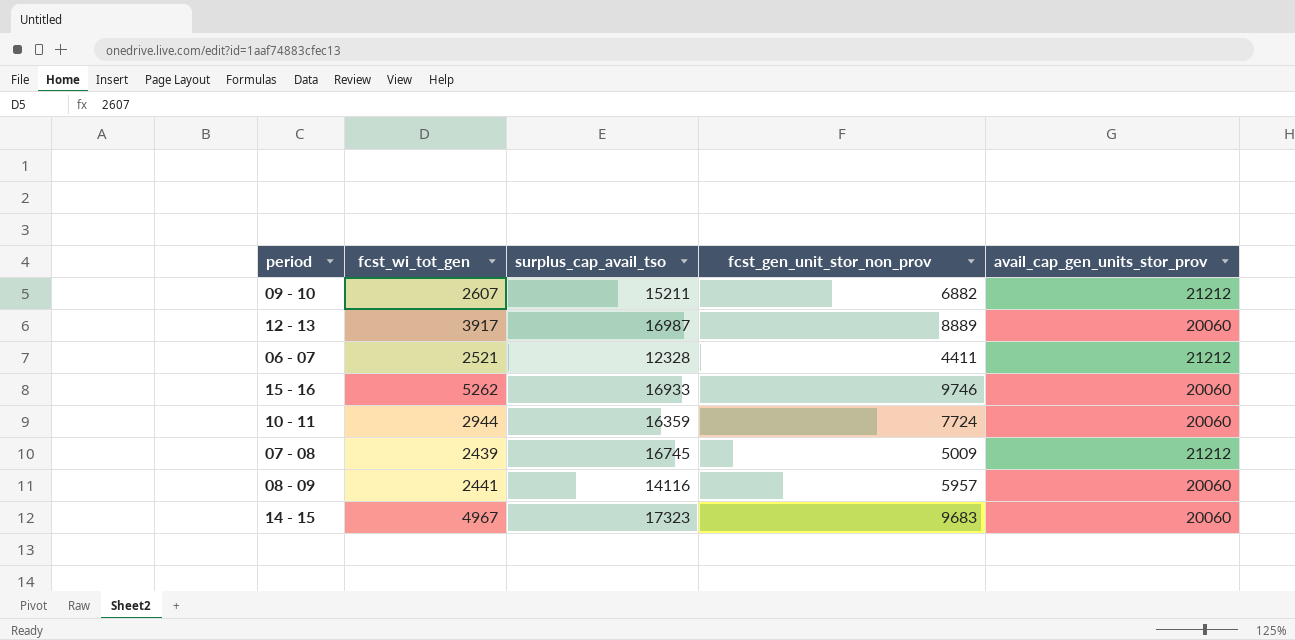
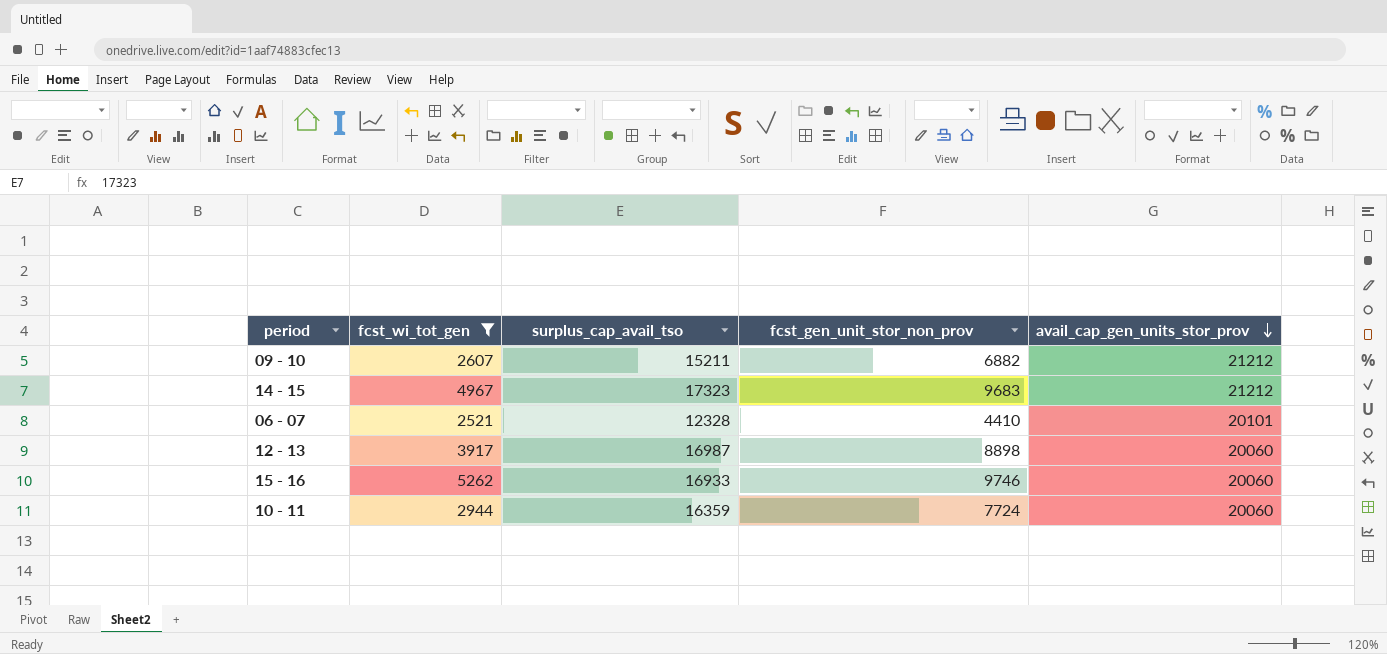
filter: none -> fcst_wi_tot_gen >= 2521
row order: none -> avail_cap_gen_units_stor_prov descending
14 - 15 | avail_cap_gen_units_stor_prov: 20060 -> 21212
06 - 07 | fcst_gen_unit_stor_non_prov: 4411 -> 4410
06 - 07 | avail_cap_gen_units_stor_prov: 21212 -> 20101
12 - 13 | fcst_gen_unit_stor_non_prov: 8889 -> 8898

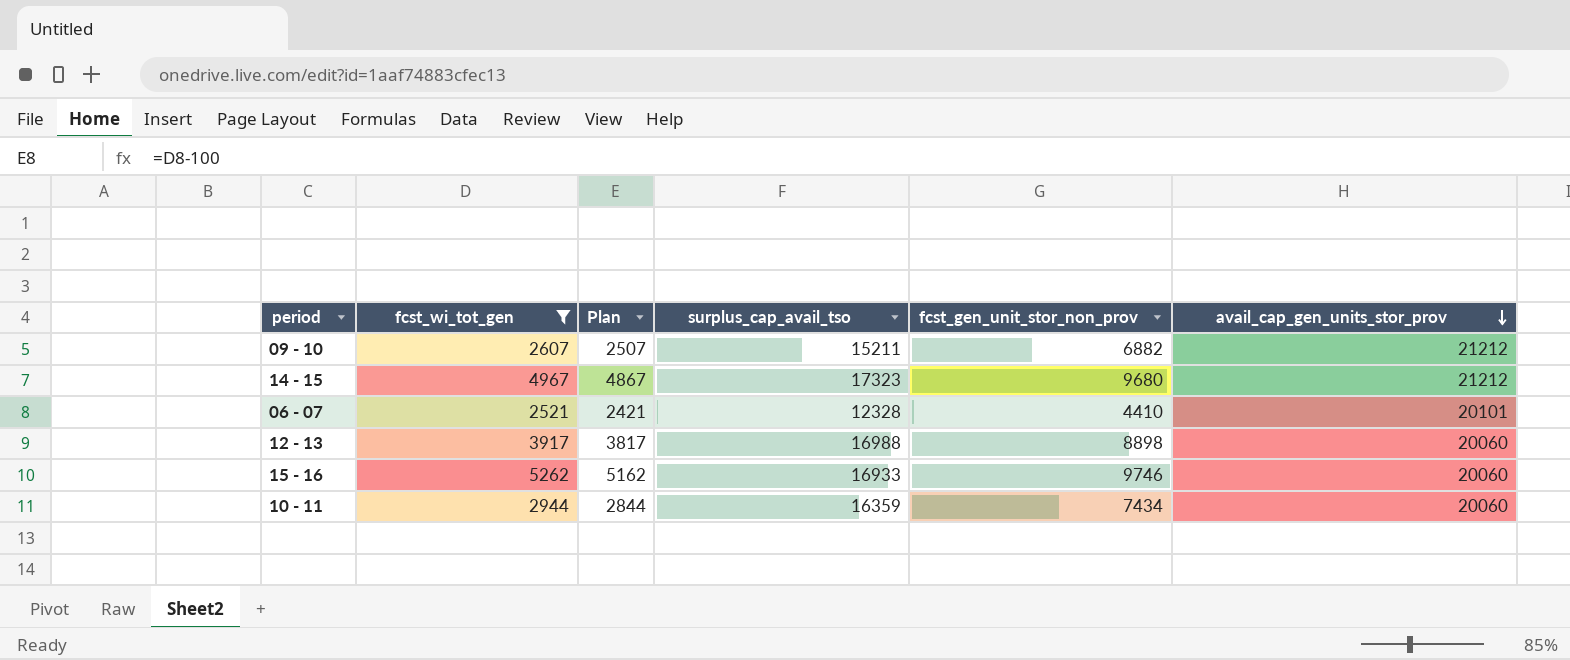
column Plan | formula: none -> [fcst_wi_tot_gen] - 100
14 - 15 | fcst_gen_unit_stor_non_prov: 9683 -> 9680
12 - 13 | surplus_cap_avail_tso: 16987 -> 16988
10 - 11 | fcst_gen_unit_stor_non_prov: 7724 -> 7434

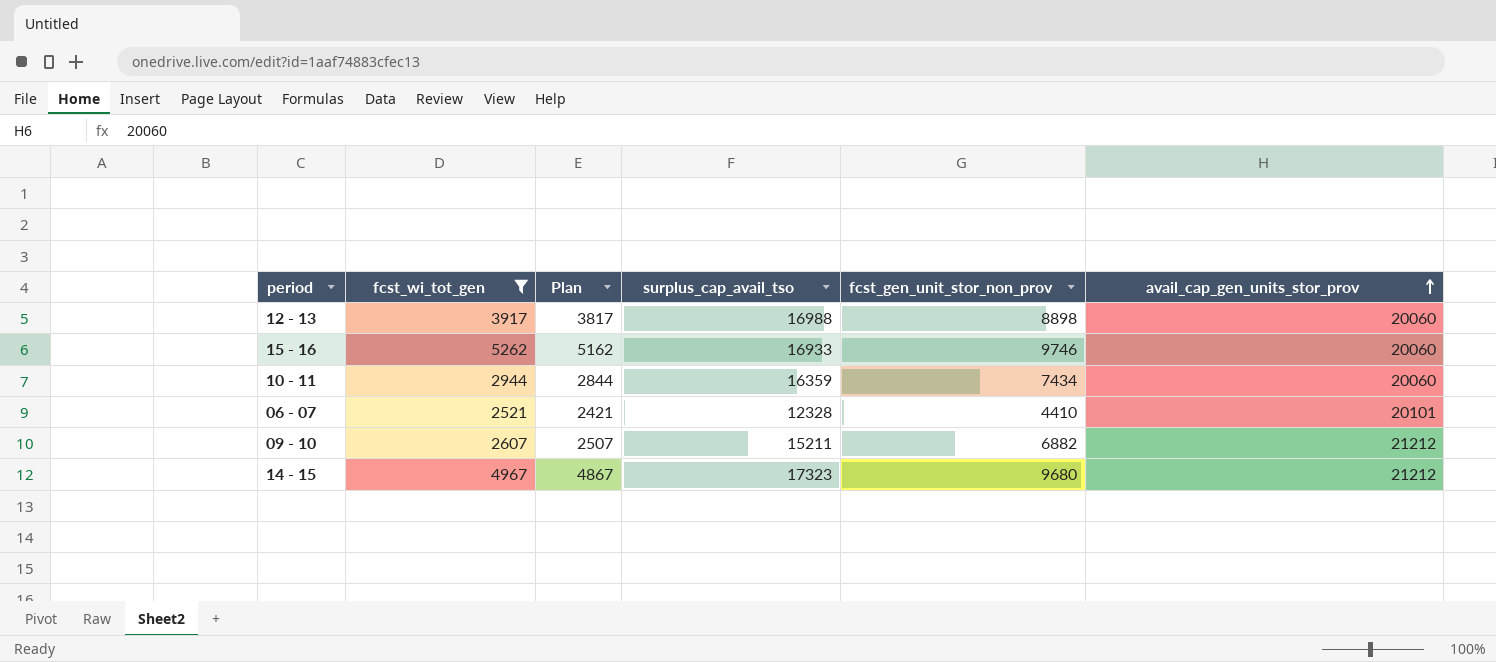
row order: avail_cap_gen_units_stor_prov descending -> avail_cap_gen_units_stor_prov ascending

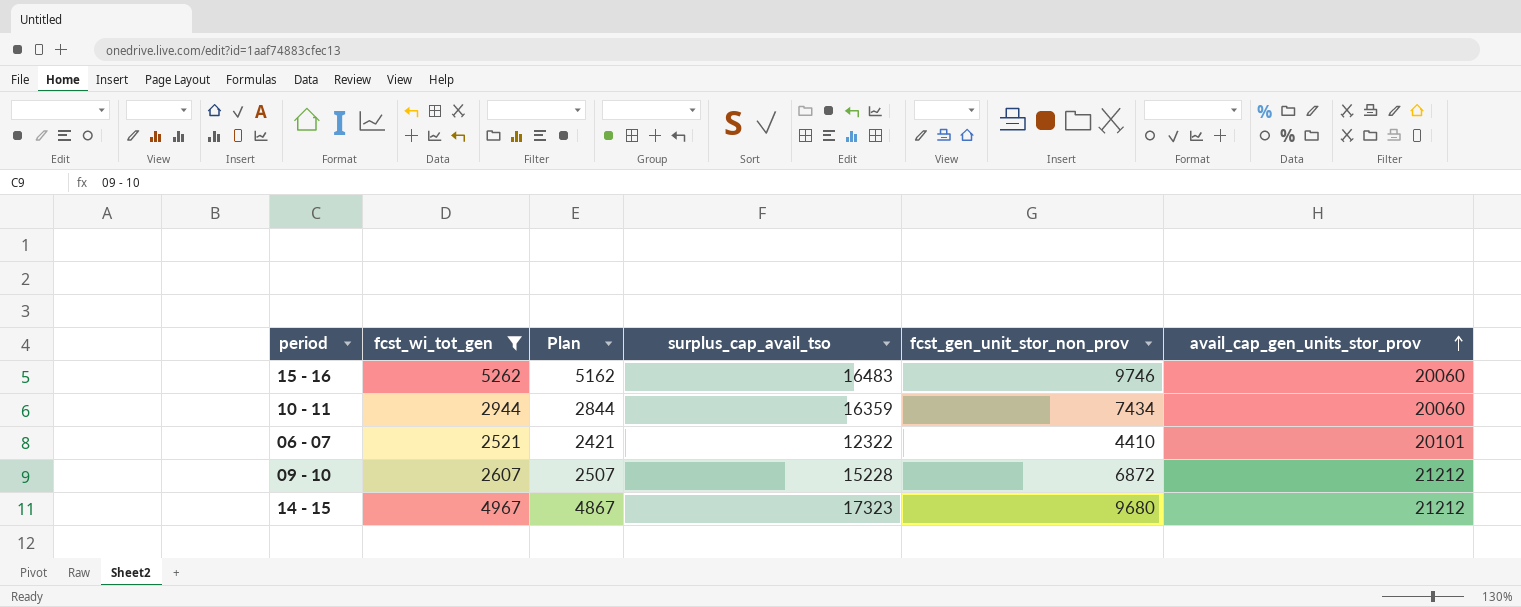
row 12 - 13: 3917 | 3817 | 16988 | 8898 | 20060 -> none
15 - 16 | surplus_cap_avail_tso: 16933 -> 16483
06 - 07 | surplus_cap_avail_tso: 12328 -> 12322
09 - 10 | surplus_cap_avail_tso: 15211 -> 15228
09 - 10 | fcst_gen_unit_stor_non_prov: 6882 -> 6872

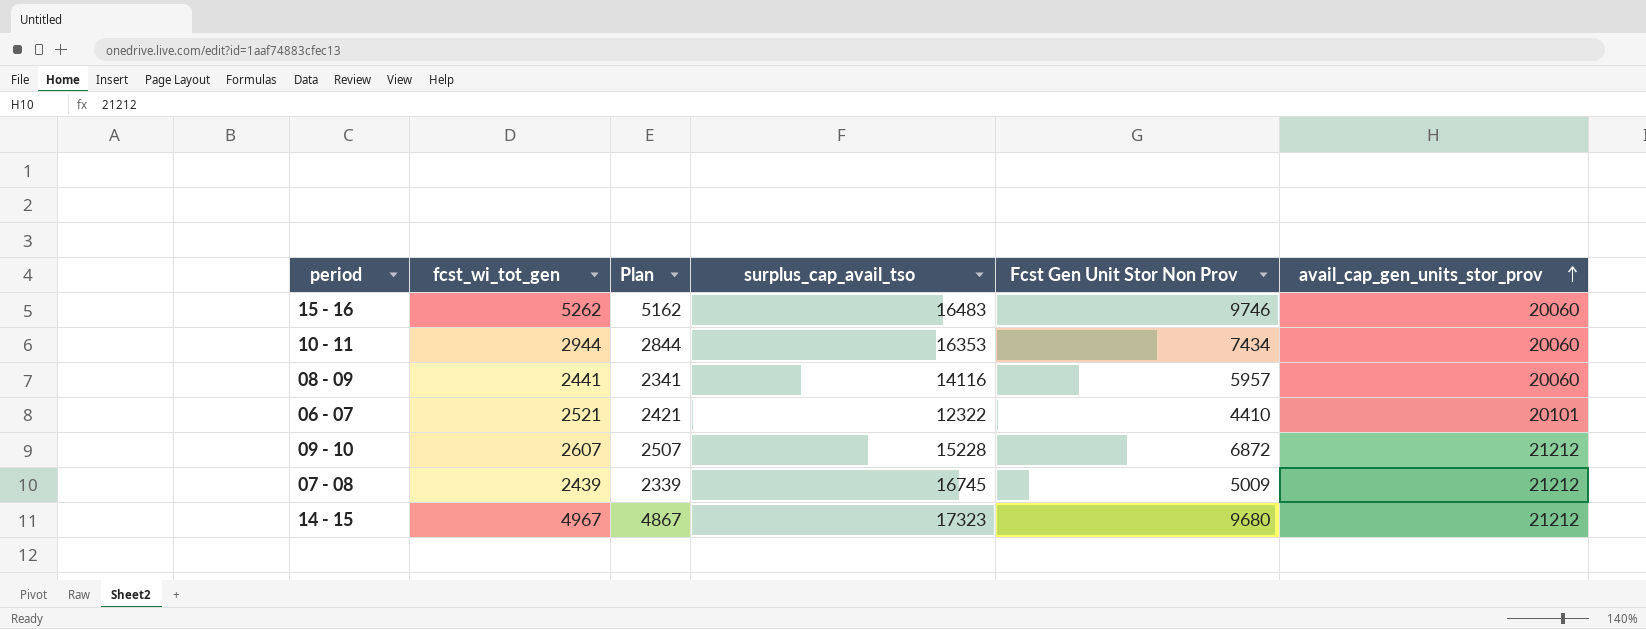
filter: fcst_wi_tot_gen >= 2521 -> none
column name: fcst_gen_unit_stor_non_prov -> Fcst Gen Unit Stor Non Prov
10 - 11 | surplus_cap_avail_tso: 16359 -> 16353

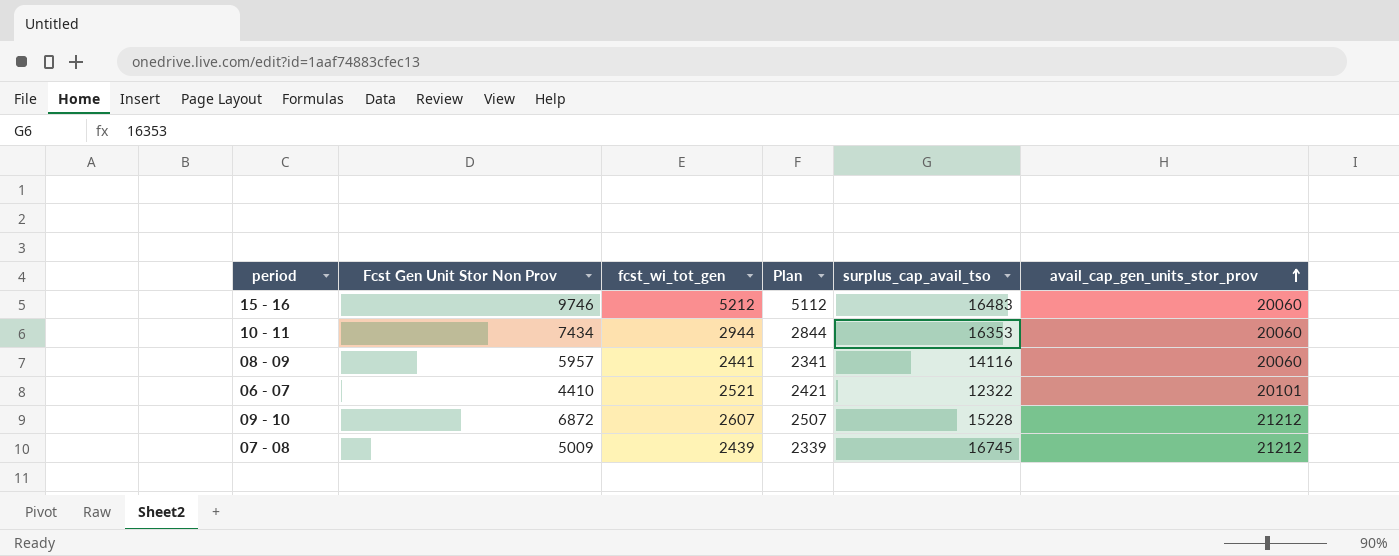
column Fcst Gen Unit Stor Non Prov | position: 5 -> 2
row 14 - 15: 4967 | 4867 | 17323 | 9680 | 21212 -> none
15 - 16 | fcst_wi_tot_gen: 5262 -> 5212
15 - 16 | Plan: 5162 -> 5112

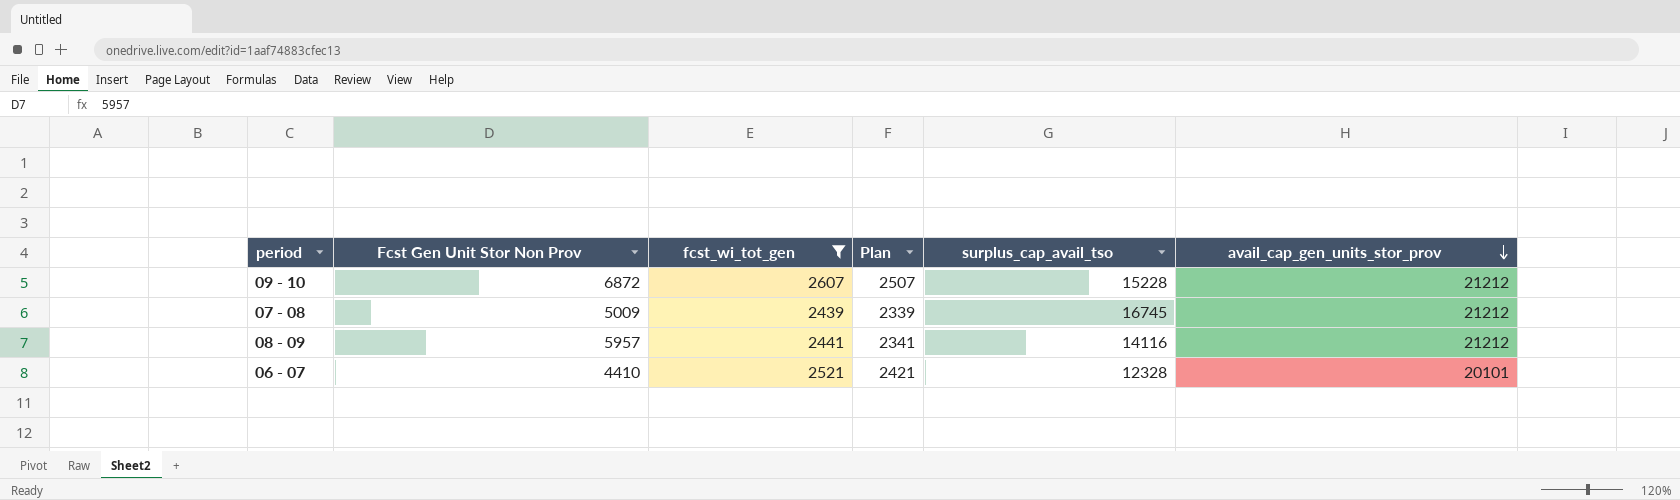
filter: none -> fcst_wi_tot_gen <= 2607
row order: avail_cap_gen_units_stor_prov ascending -> avail_cap_gen_units_stor_prov descending
08 - 09 | avail_cap_gen_units_stor_prov: 20060 -> 21212
06 - 07 | surplus_cap_avail_tso: 12322 -> 12328

